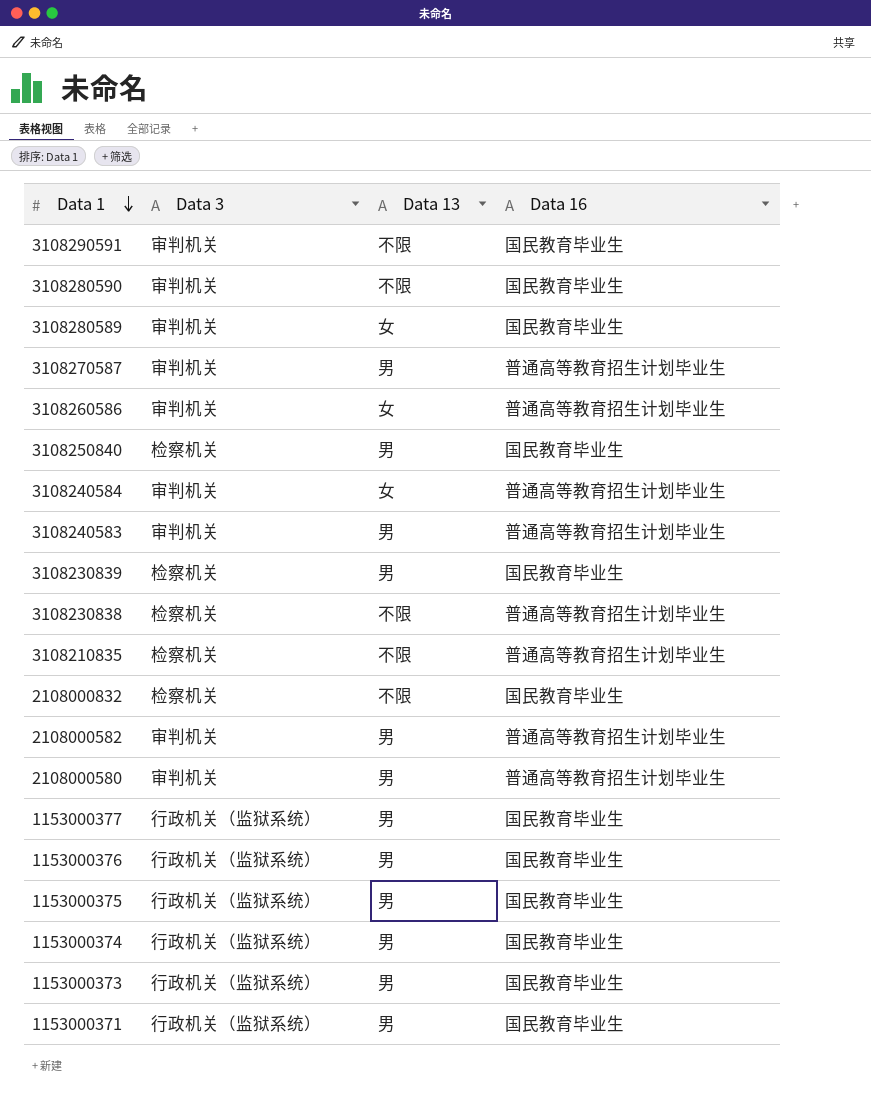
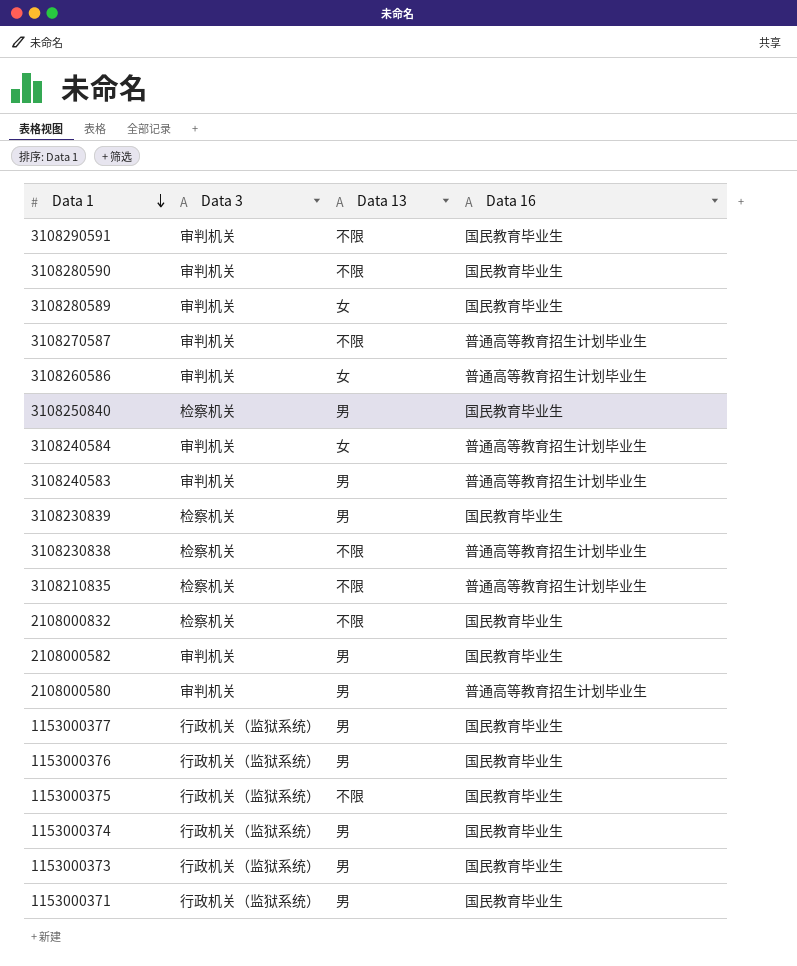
3108270587 | Data 13: 男 -> 不限
2108000582 | Data 16: 普通高等教育招生计划毕业生 -> 国民教育毕业生
1153000375 | Data 13: 男 -> 不限

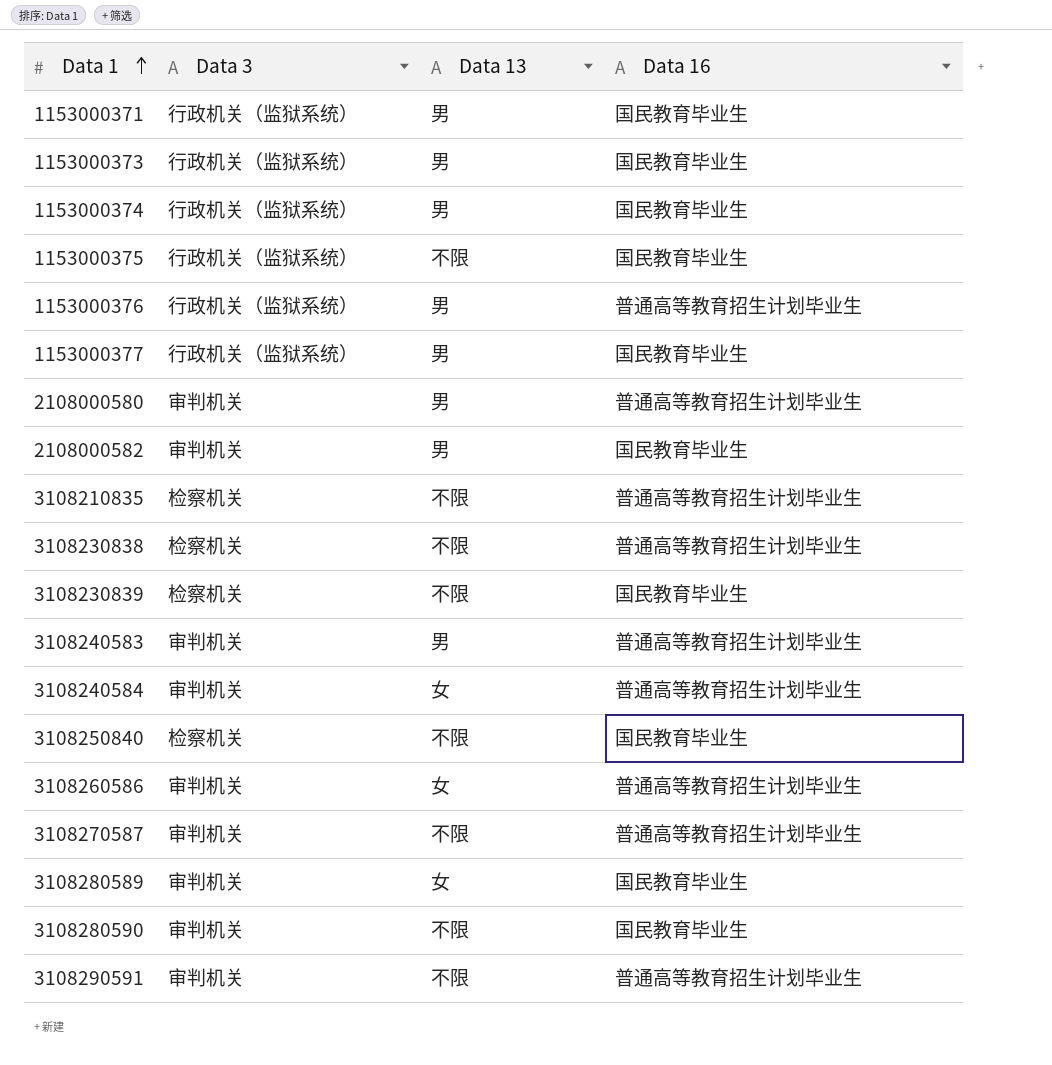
row order: Data 1 descending -> Data 1 ascending
row 2108000832: 检察机关 | 不限 | 国民教育毕业生 -> none
1153000376 | Data 16: 国民教育毕业生 -> 普通高等教育招生计划毕业生
3108230839 | Data 13: 男 -> 不限
3108250840 | Data 13: 男 -> 不限
3108290591 | Data 16: 国民教育毕业生 -> 普通高等教育招生计划毕业生

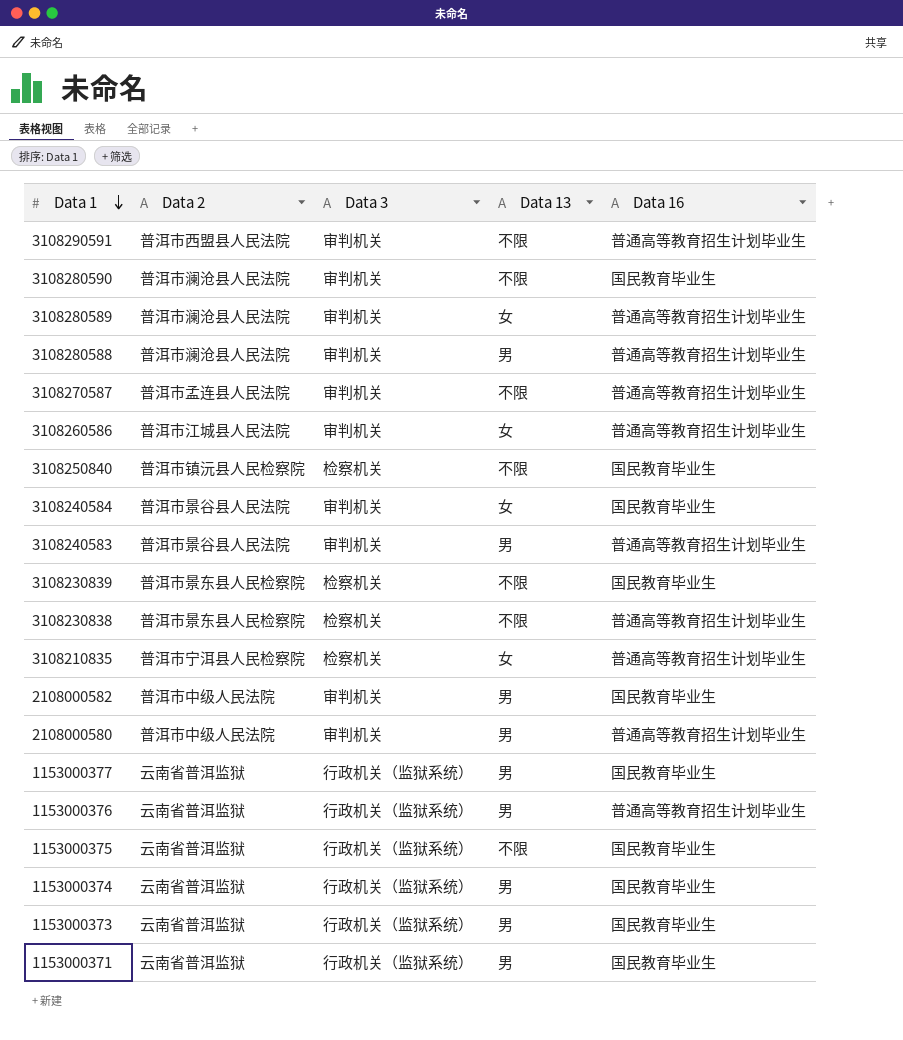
row order: Data 1 ascending -> Data 1 descending
column Data 2 | position: none -> 2
3108280589 | Data 16: 国民教育毕业生 -> 普通高等教育招生计划毕业生
row 3108280588: none -> 普洱市澜沧县人民法院 | 审判机关 | 男 | 普通高等教育招生计划毕业生
3108240584 | Data 16: 普通高等教育招生计划毕业生 -> 国民教育毕业生
3108210835 | Data 13: 不限 -> 女

